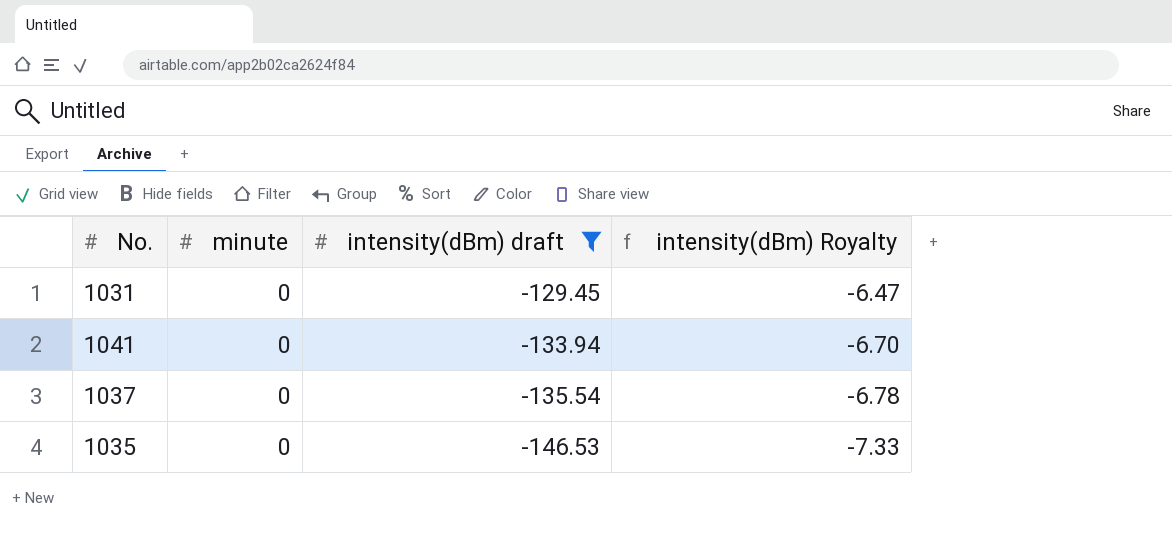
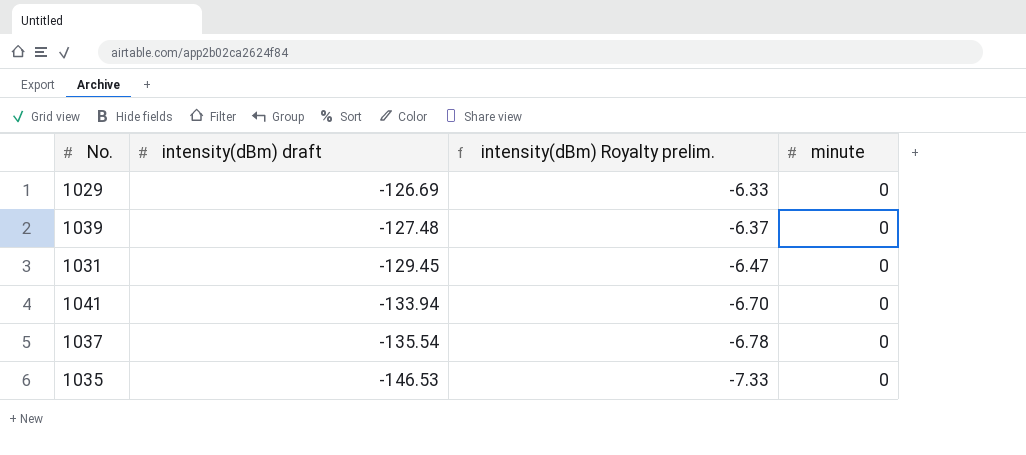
filter: intensity(dBm) draft <= -129.45 -> none
column name: intensity(dBm) Royalty -> intensity(dBm) Royalty prelim.
column minute | position: 2 -> 4

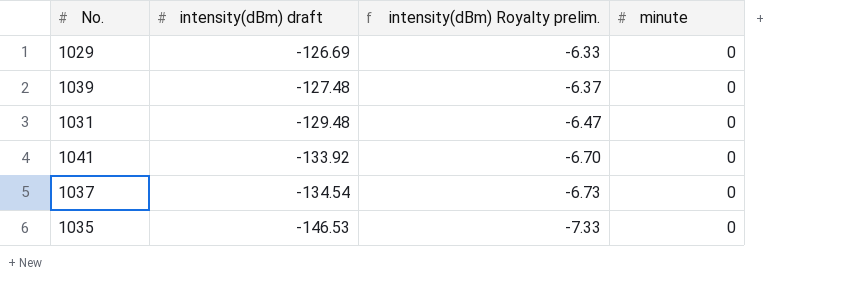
1031 | intensity(dBm) draft: -129.45 -> -129.48
1041 | intensity(dBm) draft: -133.94 -> -133.92
1037 | intensity(dBm) draft: -135.54 -> -134.54
1037 | intensity(dBm) Royalty prelim.: -6.78 -> -6.73

